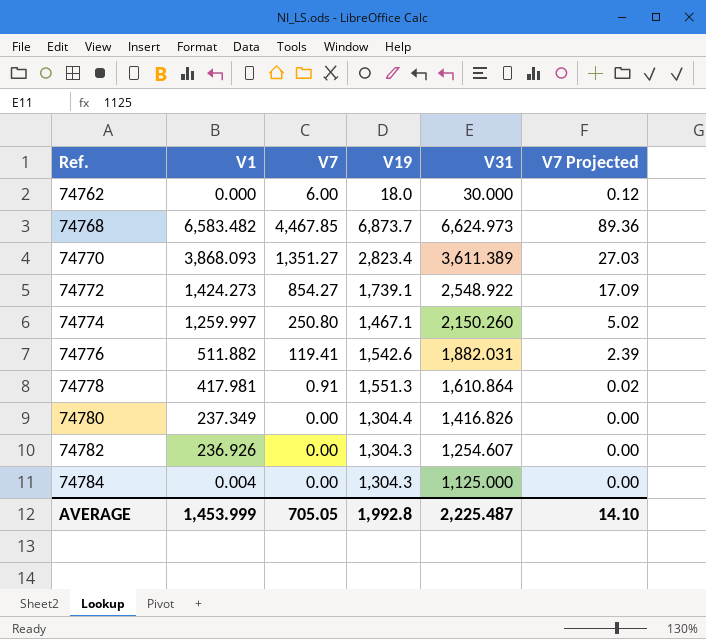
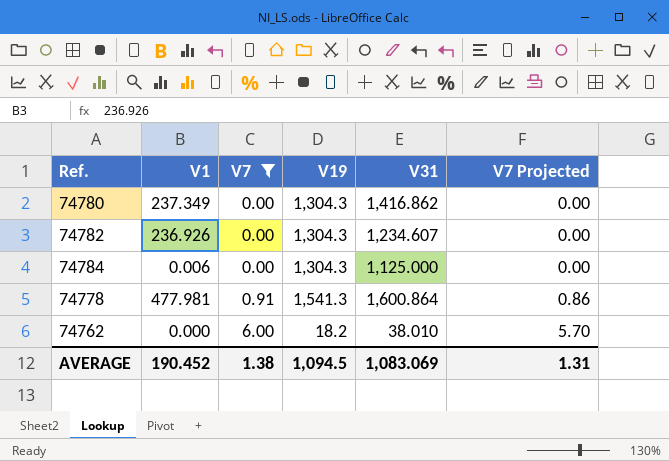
filter: none -> V7 <= 6.00
row order: Ref. ascending -> V7 ascending
column V7 Projected | formula: [V7] * 0.02 -> [V7] * 0.95
74780 | V19: 1,304.4 -> 1,304.3
74780 | V31: 1,416.826 -> 1,416.862
74782 | V31: 1,254.607 -> 1,234.607
74784 | V1: 0.004 -> 0.006
74778 | V1: 417.981 -> 477.981
74778 | V19: 1,551.3 -> 1,541.3
74778 | V31: 1,610.864 -> 1,600.864
74762 | V19: 18.0 -> 18.2
74762 | V31: 30.000 -> 38.010
AVERAGE | V1: 1,453.999 -> 190.452
AVERAGE | V7: 705.05 -> 1.38
AVERAGE | V19: 1,992.8 -> 1,094.5
AVERAGE | V31: 2,225.487 -> 1,083.069
AVERAGE | V7 Projected: 14.10 -> 1.31

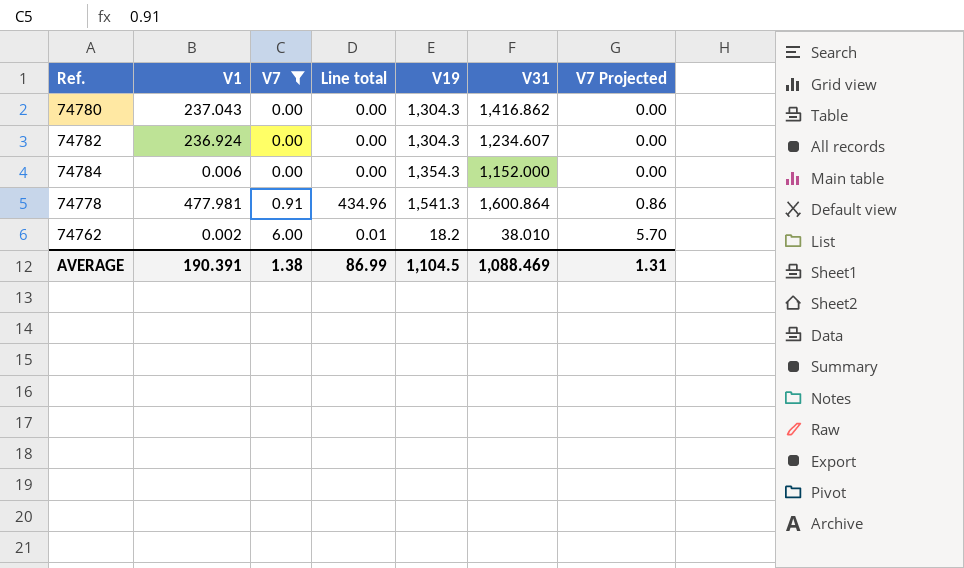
column Line total | formula: none -> [V1] * [V7]
74780 | V1: 237.349 -> 237.043
74782 | V1: 236.926 -> 236.924
74784 | V19: 1,304.3 -> 1,354.3
74784 | V31: 1,125.000 -> 1,152.000
74762 | V1: 0.000 -> 0.002
AVERAGE | V1: 190.452 -> 190.391
AVERAGE | V19: 1,094.5 -> 1,104.5
AVERAGE | V31: 1,083.069 -> 1,088.469

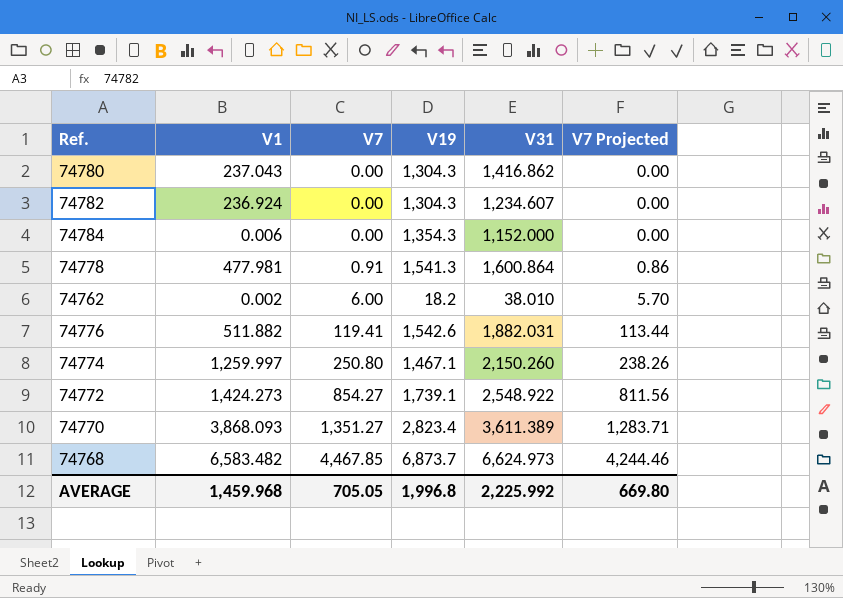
filter: V7 <= 6.00 -> none
column Line total | formula: [V1] * [V7] -> none
AVERAGE | V1: 190.391 -> 1,459.968
AVERAGE | V7: 1.38 -> 705.05
AVERAGE | V19: 1,104.5 -> 1,996.8
AVERAGE | V31: 1,088.469 -> 2,225.992
AVERAGE | V7 Projected: 1.31 -> 669.80

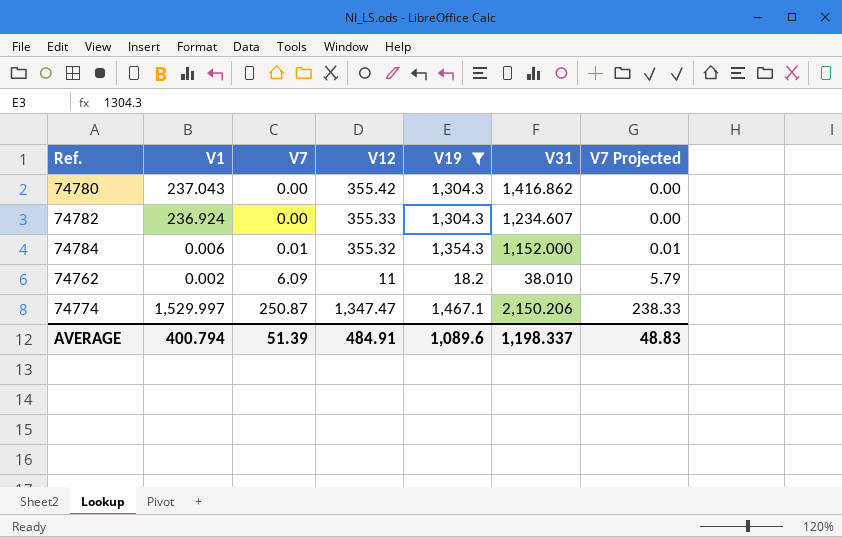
filter: none -> V19 <= 1,467.1
column V12 | position: none -> 4
74784 | V7: 0.00 -> 0.01
74784 | V7 Projected: 0.00 -> 0.01
74762 | V7: 6.00 -> 6.09
74762 | V7 Projected: 5.70 -> 5.79
74774 | V1: 1,259.997 -> 1,529.997
74774 | V7: 250.80 -> 250.87
74774 | V31: 2,150.260 -> 2,150.206
74774 | V7 Projected: 238.26 -> 238.33
AVERAGE | V1: 1,459.968 -> 400.794
AVERAGE | V7: 705.05 -> 51.39
AVERAGE | V19: 1,996.8 -> 1,089.6
AVERAGE | V31: 2,225.992 -> 1,198.337
AVERAGE | V7 Projected: 669.80 -> 48.83

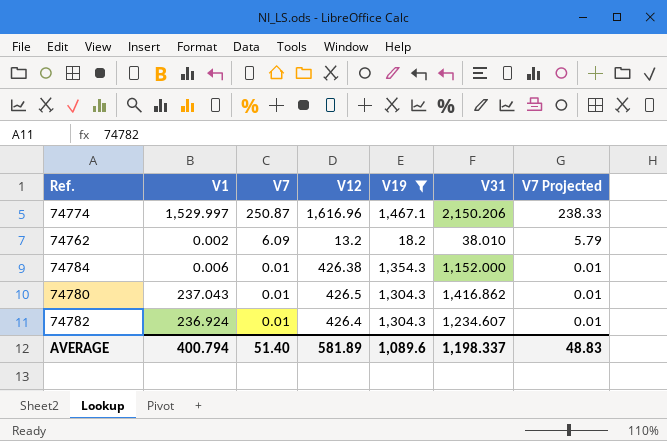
row order: V7 ascending -> V7 descending
74774 | V12: 1,347.47 -> 1,616.96
74762 | V12: 11 -> 13.2
74784 | V12: 355.32 -> 426.38
74780 | V7: 0.00 -> 0.01
74780 | V12: 355.42 -> 426.5
74780 | V7 Projected: 0.00 -> 0.01
74782 | V7: 0.00 -> 0.01
74782 | V12: 355.33 -> 426.4
74782 | V7 Projected: 0.00 -> 0.01
AVERAGE | V7: 51.39 -> 51.40
AVERAGE | V12: 484.91 -> 581.89

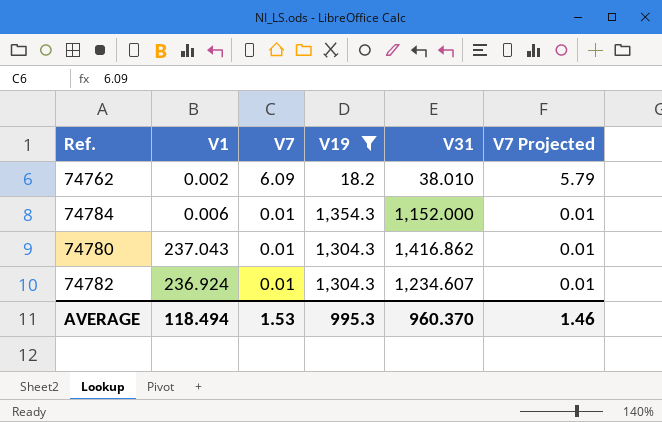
column V12 | position: 4 -> none
row 74774: 1,529.997 | 250.87 | 1,616.96 | 1,467.1 | 2,150.206 | 238.33 -> none
AVERAGE | V1: 400.794 -> 118.494
AVERAGE | V7: 51.40 -> 1.53
AVERAGE | V19: 1,089.6 -> 995.3
AVERAGE | V31: 1,198.337 -> 960.370
AVERAGE | V7 Projected: 48.83 -> 1.46

